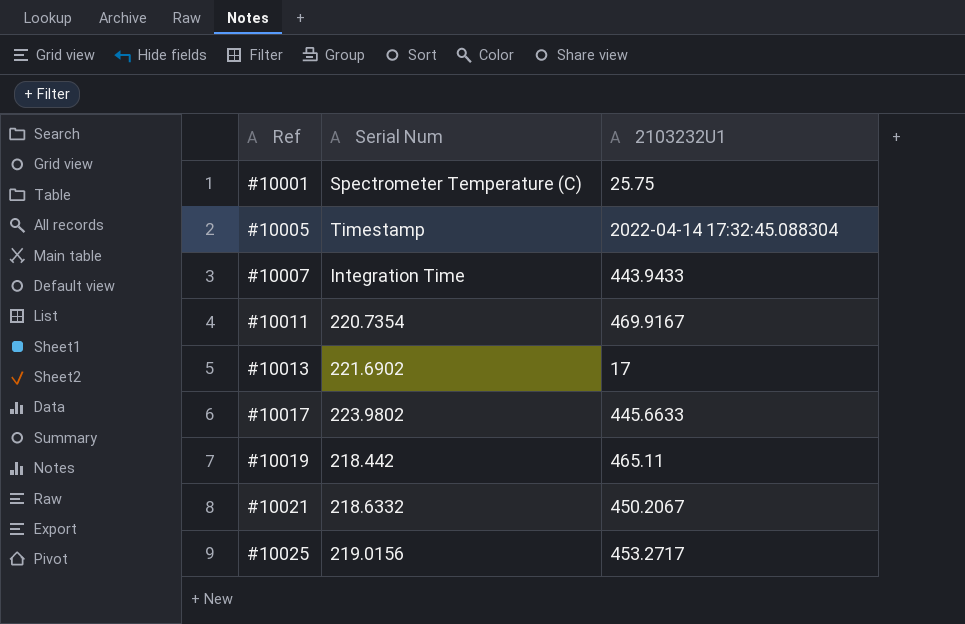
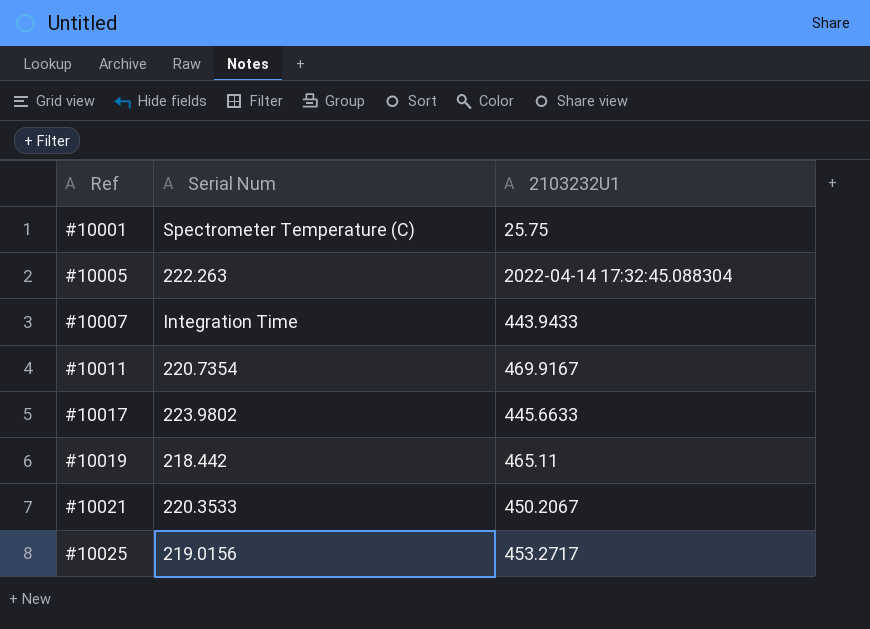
row #10013: 221.6902 | 17 -> none
#10005 | Serial Num: Timestamp -> 222.263
#10021 | Serial Num: 218.6332 -> 220.3533

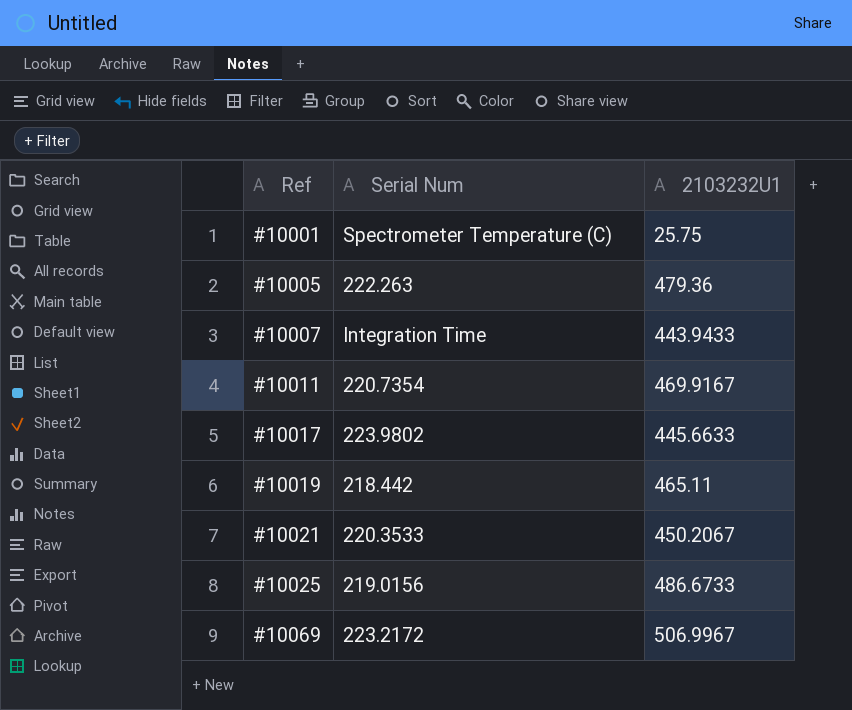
#10005 | 2103232U1: 2022-04-14 17:32:45.088304 -> 479.36
#10025 | 2103232U1: 453.2717 -> 486.6733
row #10069: none -> 223.2172 | 506.9967

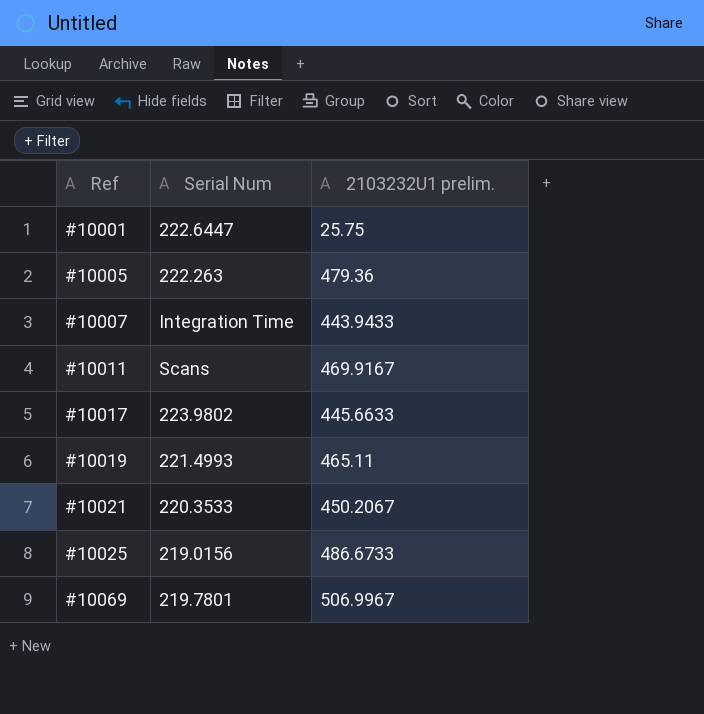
column name: 2103232U1 -> 2103232U1 prelim.
#10001 | Serial Num: Spectrometer Temperature (C) -> 222.6447
#10011 | Serial Num: 220.7354 -> Scans
#10019 | Serial Num: 218.442 -> 221.4993
#10069 | Serial Num: 223.2172 -> 219.7801

